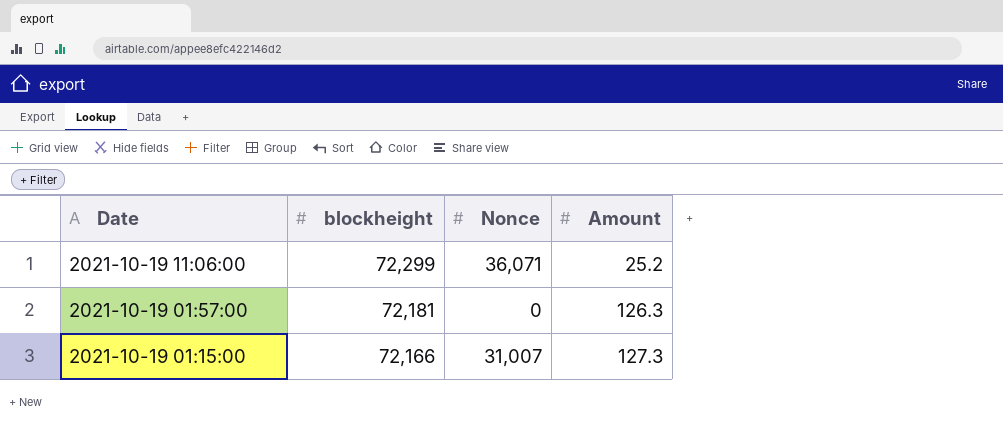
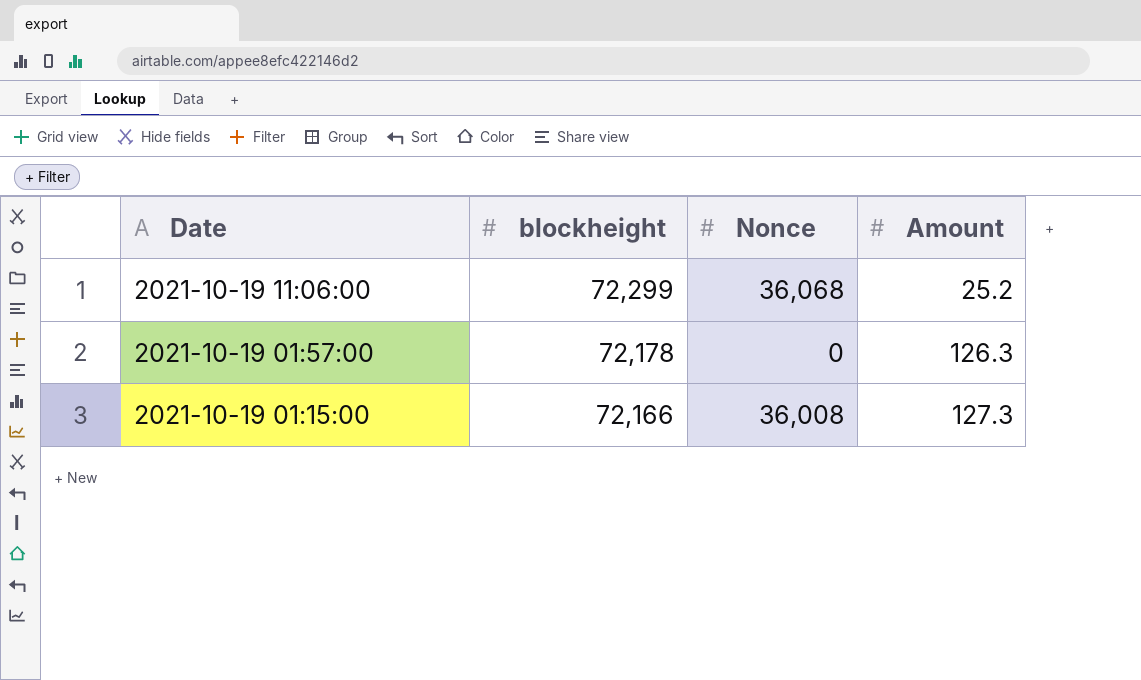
2021-10-19 11:06:00 | Nonce: 36,071 -> 36,068
2021-10-19 01:57:00 | blockheight: 72,181 -> 72,178
2021-10-19 01:15:00 | Nonce: 31,007 -> 36,008

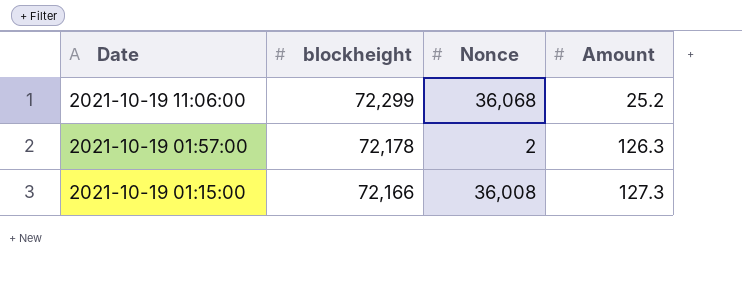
2021-10-19 01:57:00 | Nonce: 0 -> 2

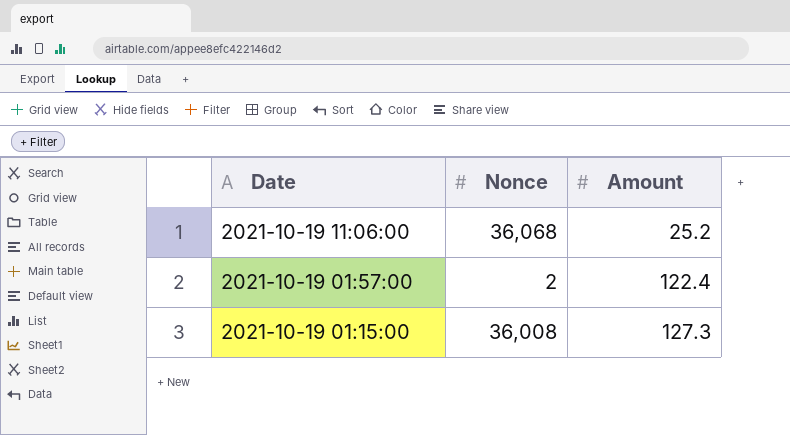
column blockheight | position: 2 -> none
2021-10-19 01:57:00 | Amount: 126.3 -> 122.4

